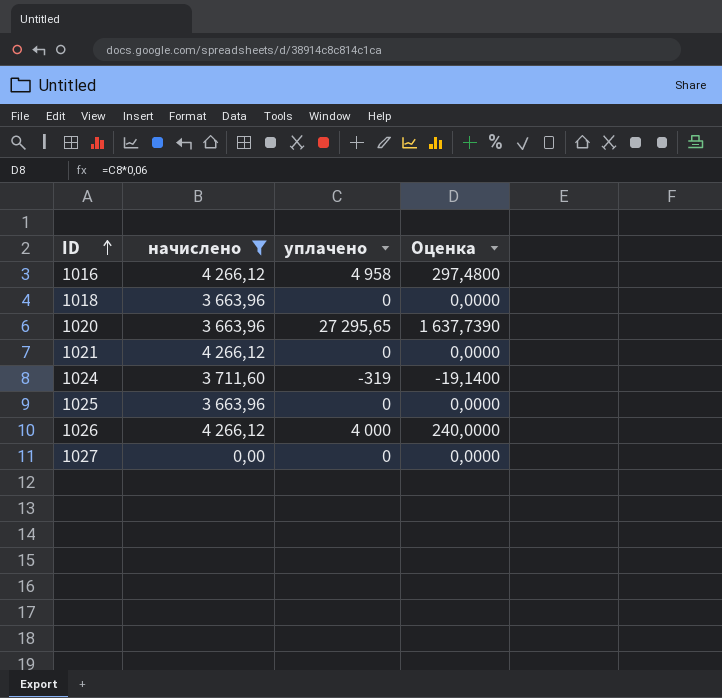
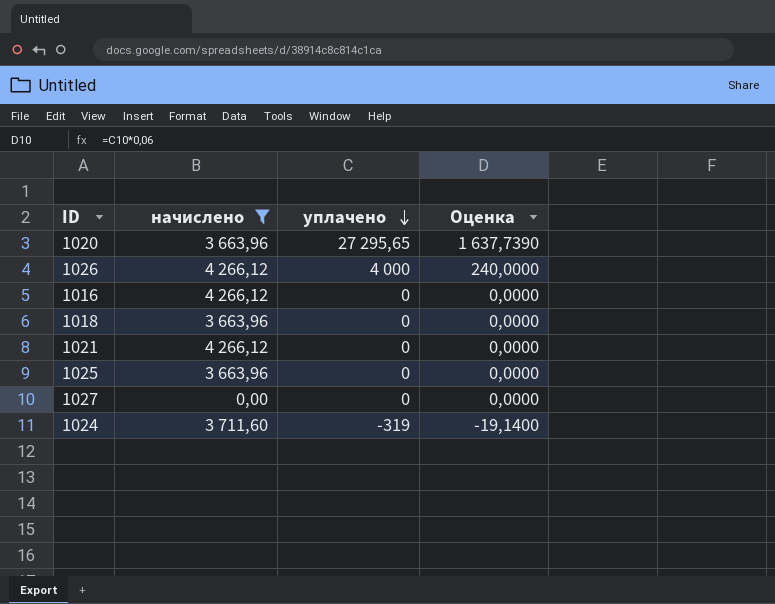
row order: ID ascending -> уплачено descending
1016 | уплачено: 4 958 -> 0
1016 | Оценка: 297,4800 -> 0,0000

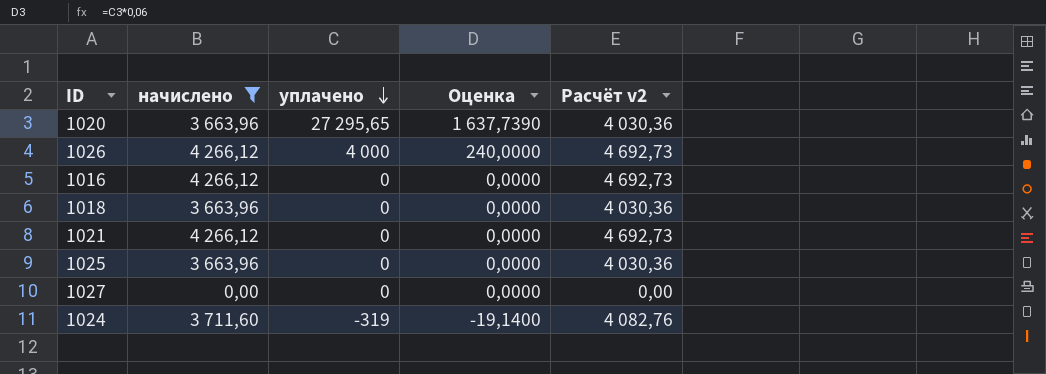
column Расчёт v2 | formula: none -> [начислено] * 1,1

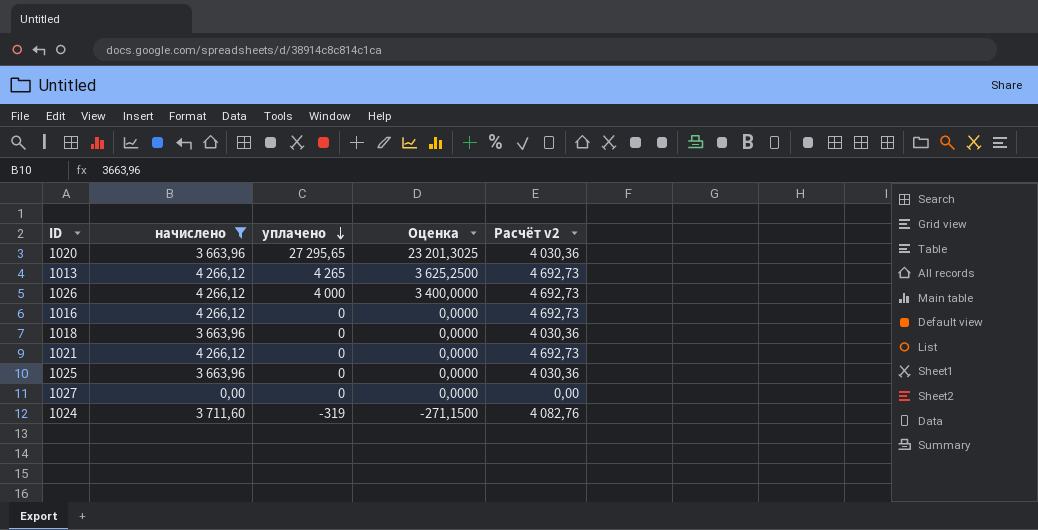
column Оценка | formula: [уплачено] * 0,06 -> [уплачено] * 0,85
row 1013: none -> 4 266,12 | 4 265 | 3 625,2500 | 4 692,73

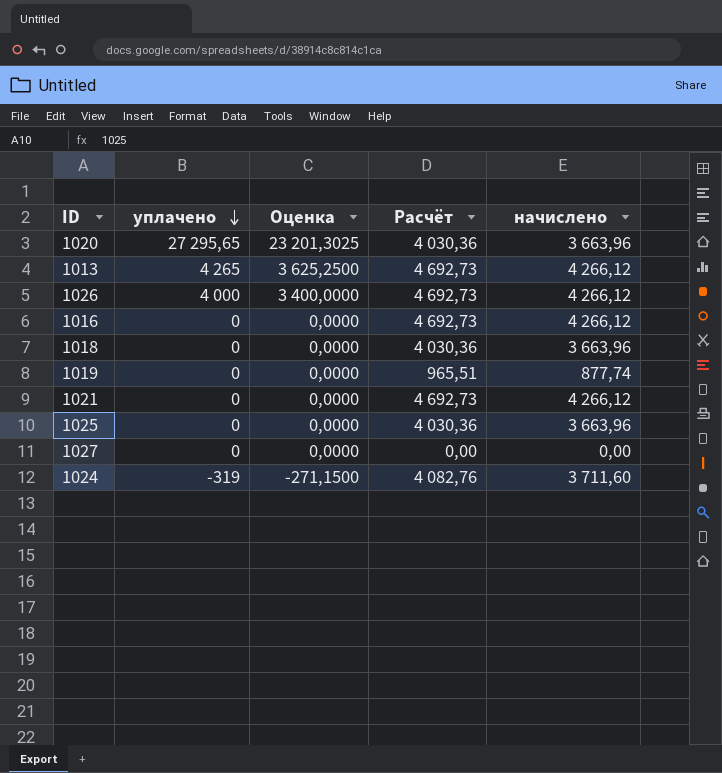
filter: начислено != 877,74 -> none
column name: Расчёт v2 -> Расчёт
column начислено | position: 2 -> 5

